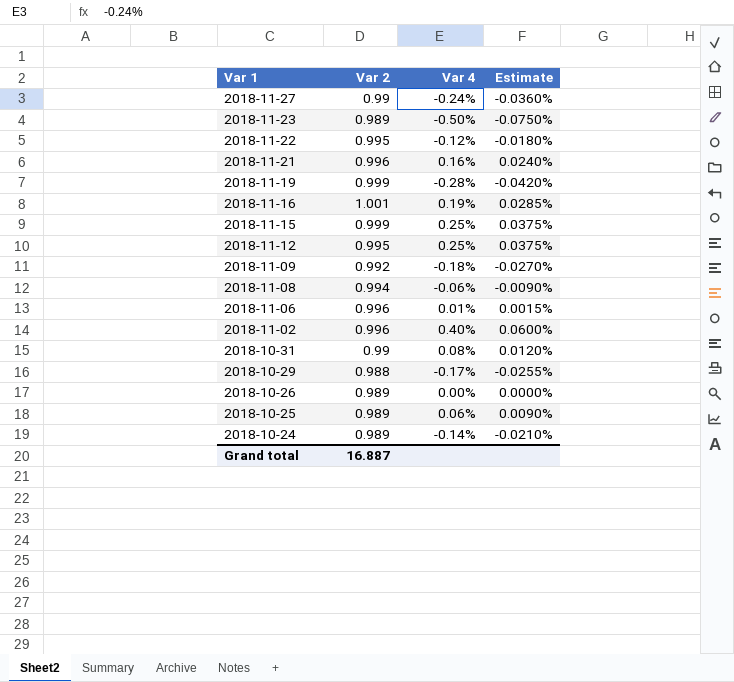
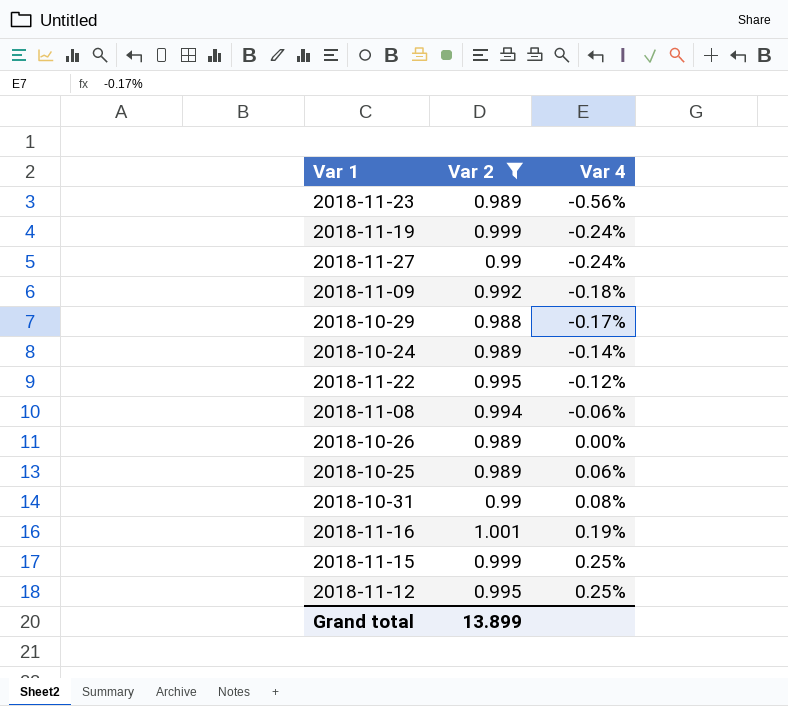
filter: none -> Var 2 != 0.996
row order: Var 1 descending -> Var 4 ascending
column Estimate | formula: [Var 4] * 0.15 -> none
2018-11-23 | Var 4: -0.50% -> -0.56%
2018-11-19 | Var 4: -0.28% -> -0.24%
Grand total | Var 2: 16.887 -> 13.899

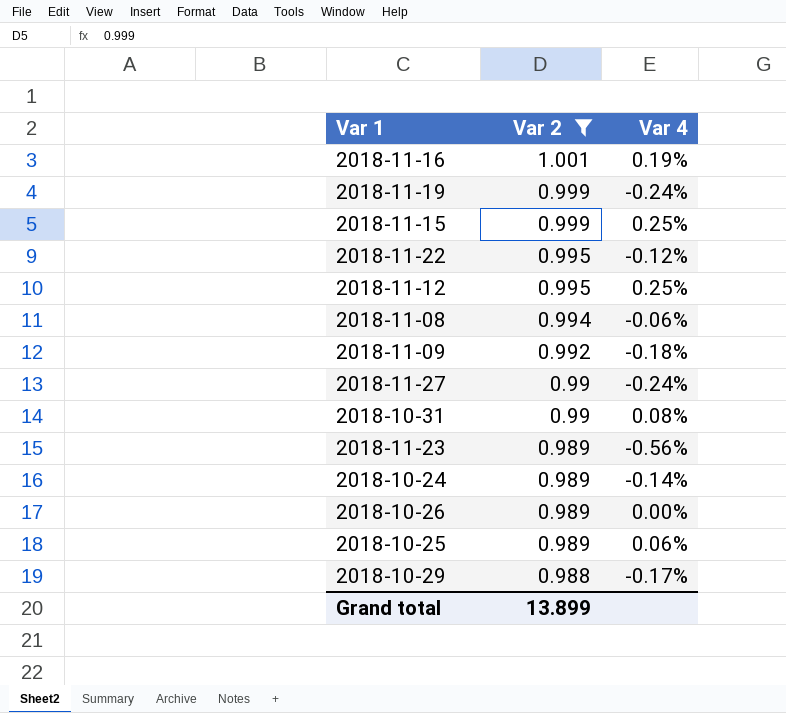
row order: Var 4 ascending -> Var 2 descending

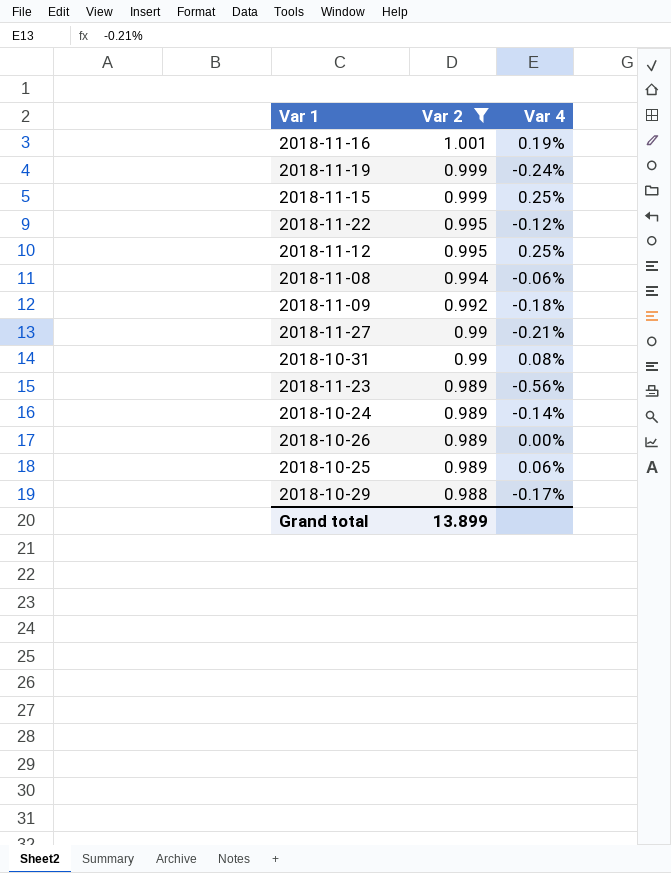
2018-11-27 | Var 4: -0.24% -> -0.21%

